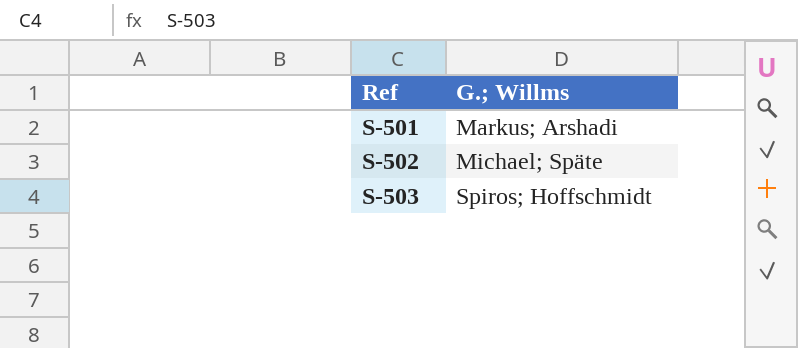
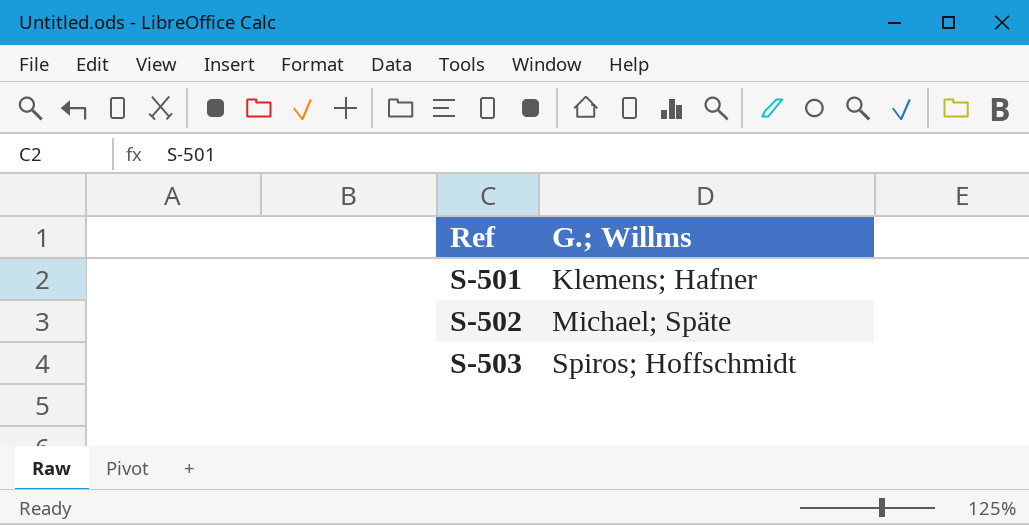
S-501 | G.; Willms: Markus; Arshadi -> Klemens; Hafner

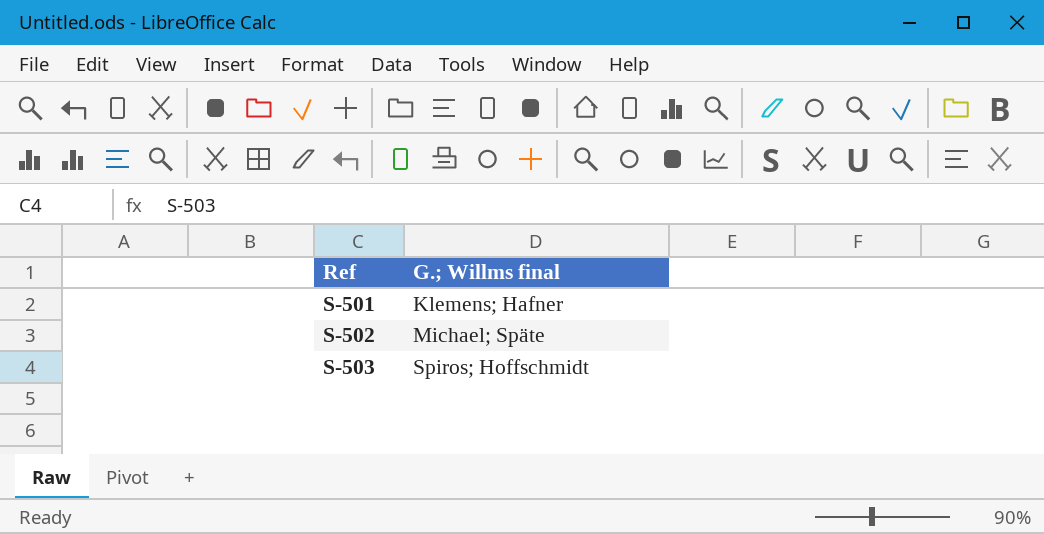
column name: G.; Willms -> G.; Willms final

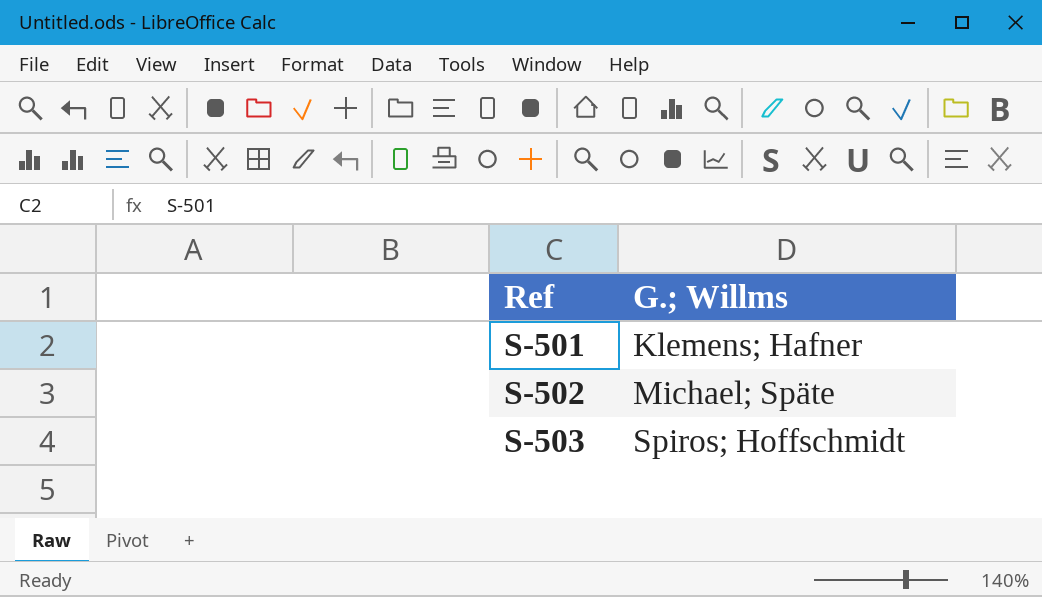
column name: G.; Willms final -> G.; Willms

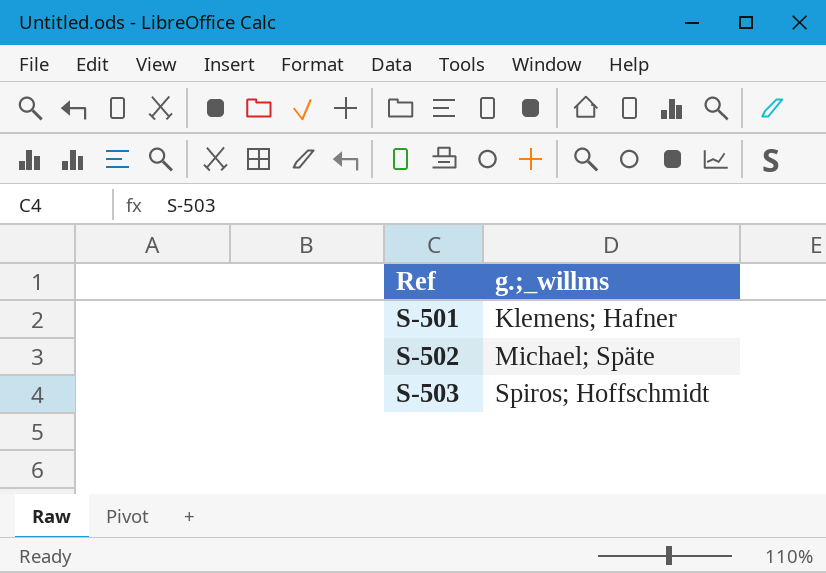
column name: G.; Willms -> g.;_willms

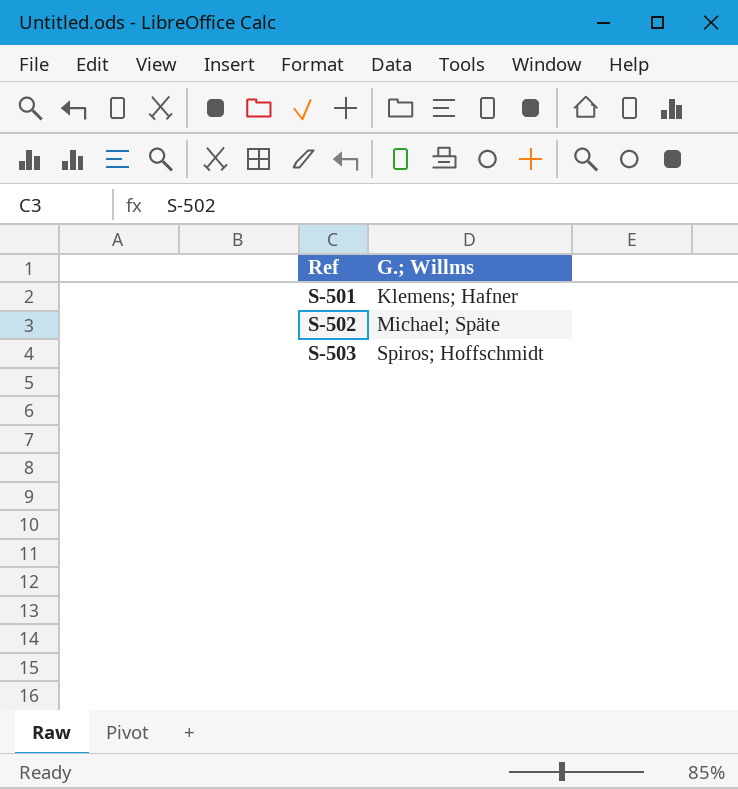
column name: g.;_willms -> G.; Willms

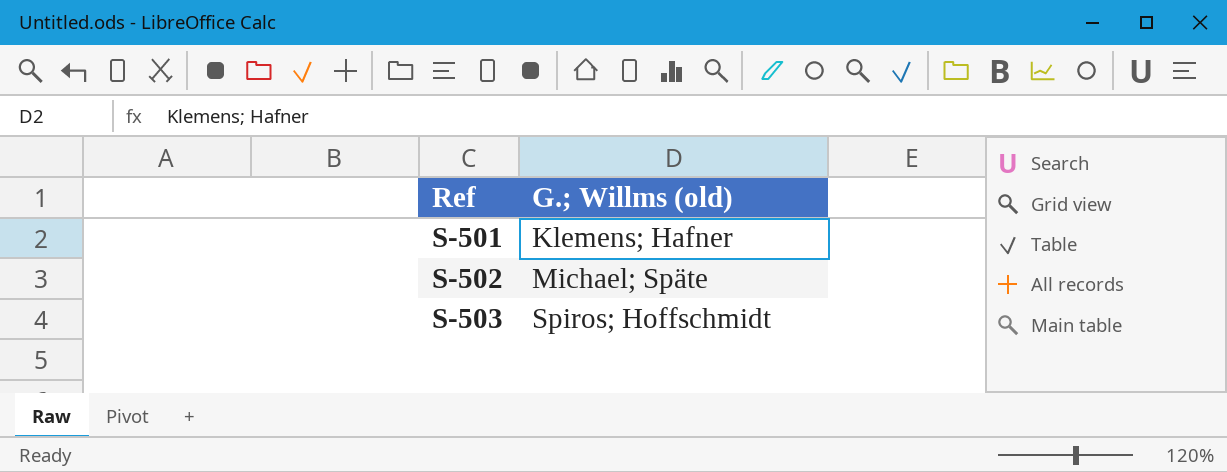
column name: G.; Willms -> G.; Willms (old)

